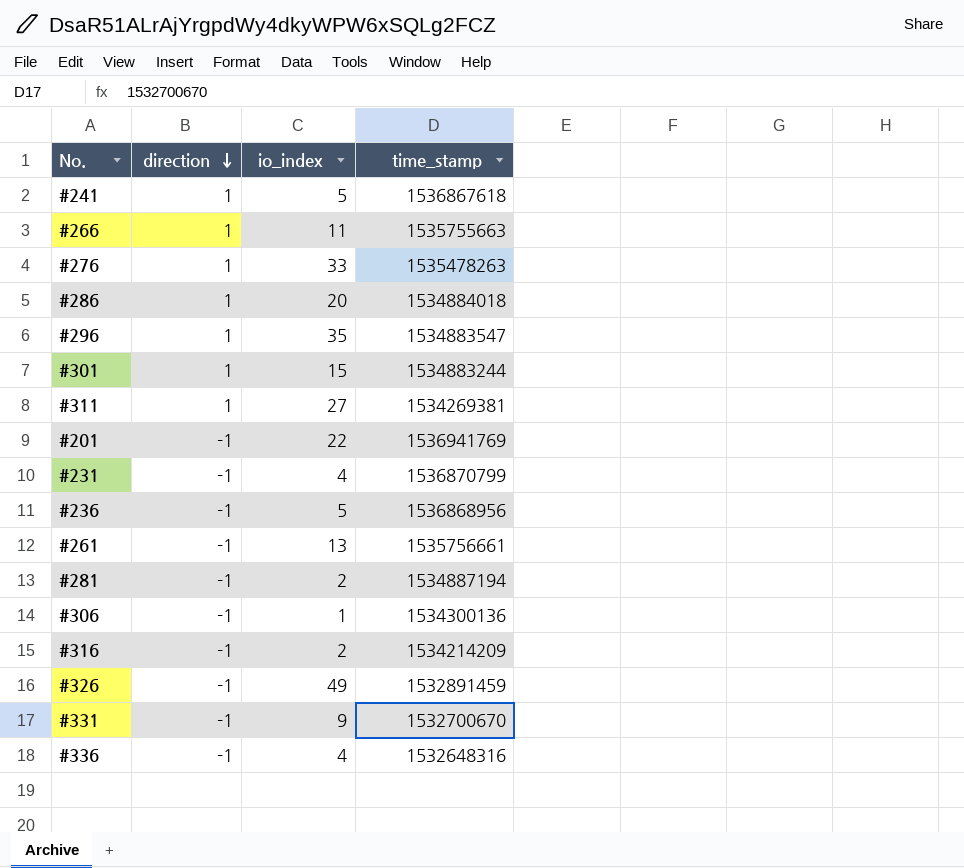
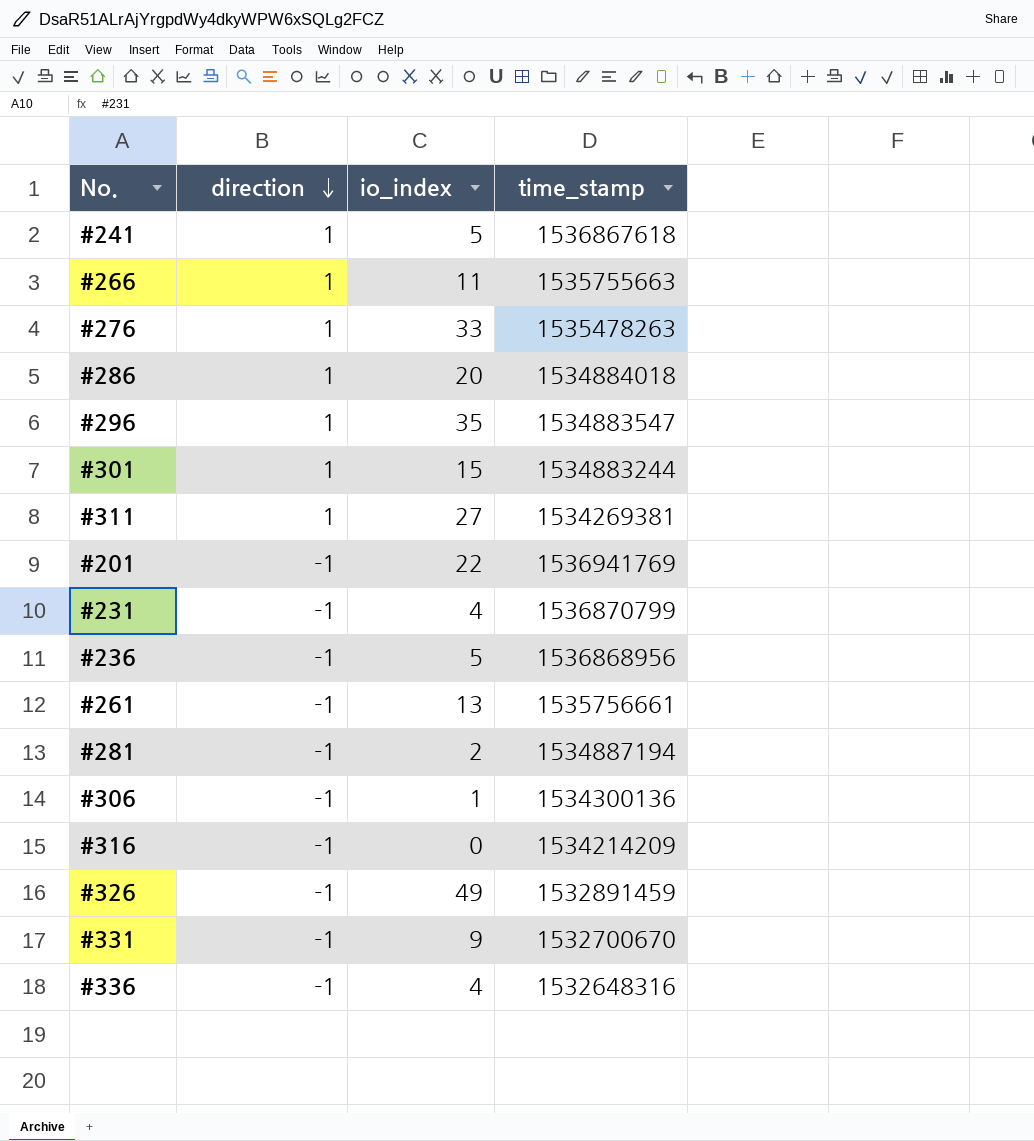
#316 | io_index: 2 -> 0

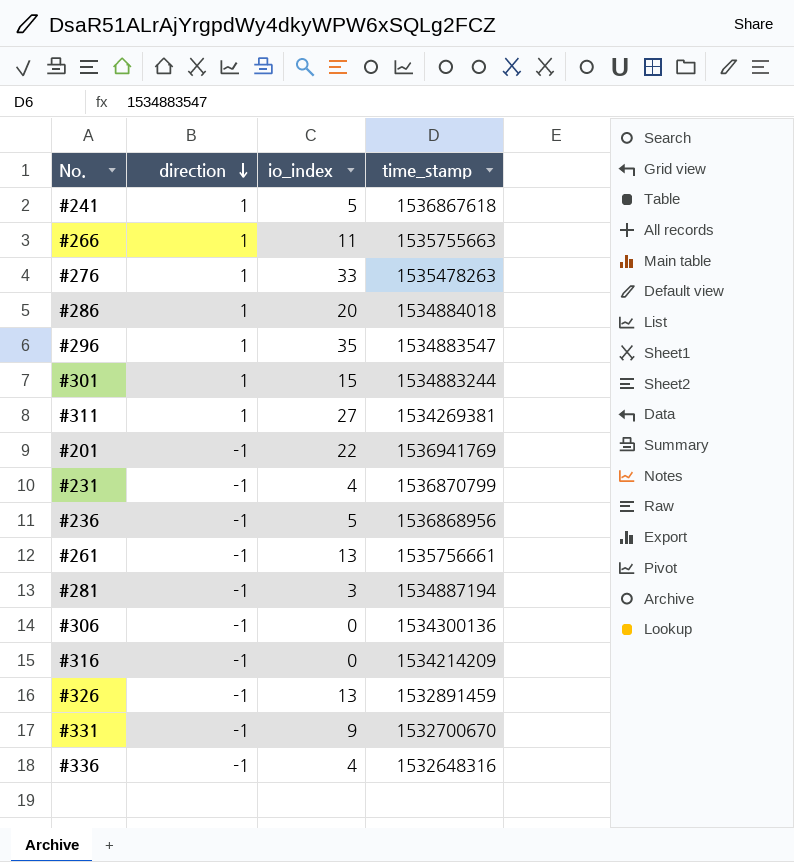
#281 | io_index: 2 -> 3
#306 | io_index: 1 -> 0
#326 | io_index: 49 -> 13

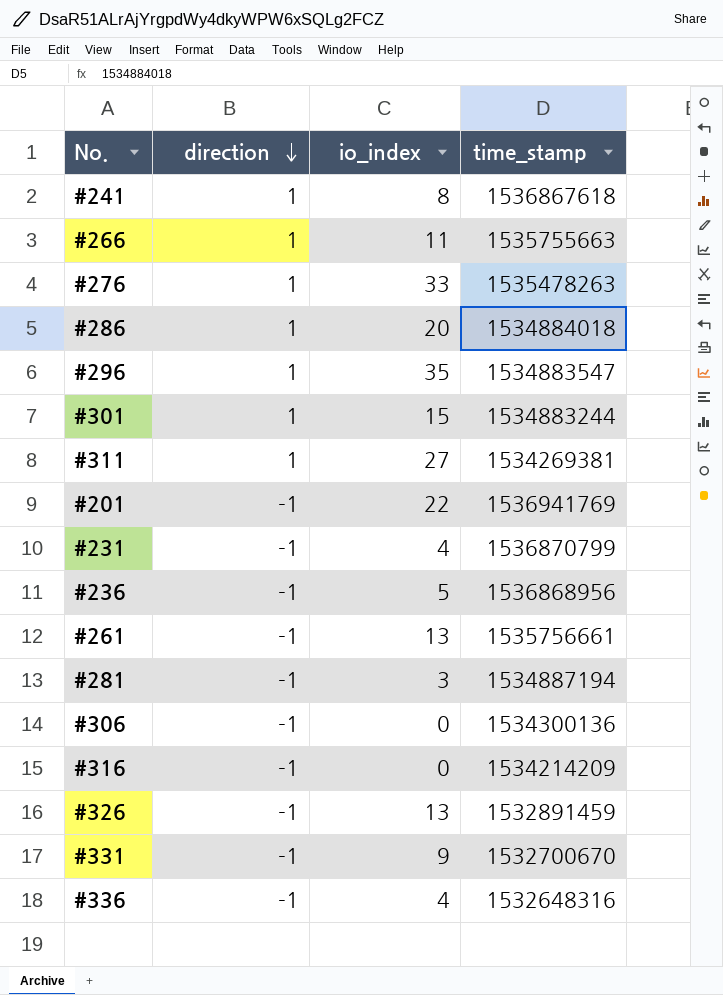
#241 | io_index: 5 -> 8

